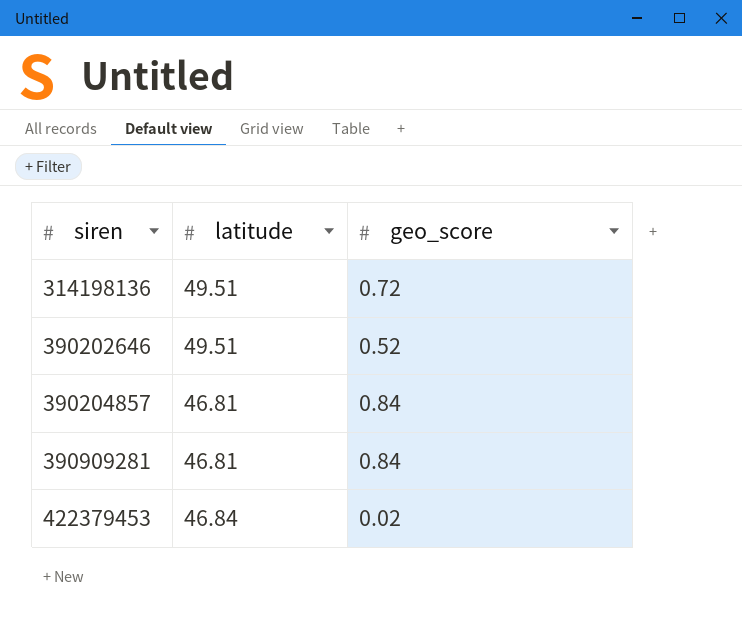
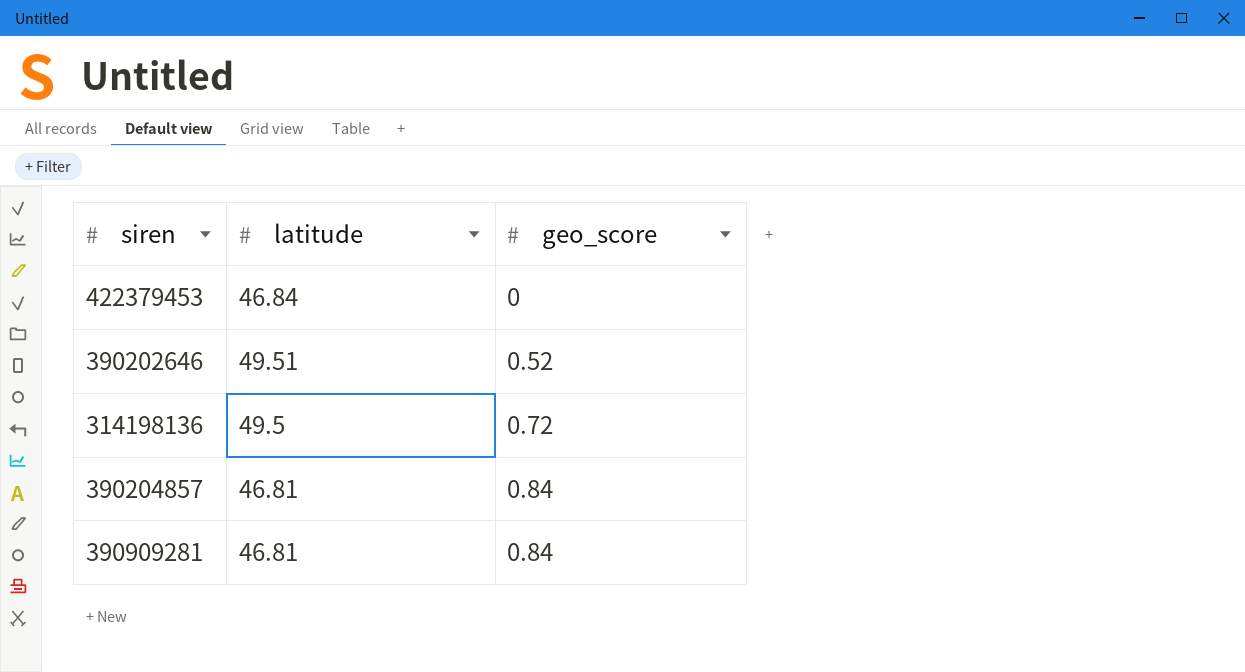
row order: siren ascending -> geo_score ascending
422379453 | geo_score: 0.02 -> 0
314198136 | latitude: 49.51 -> 49.5

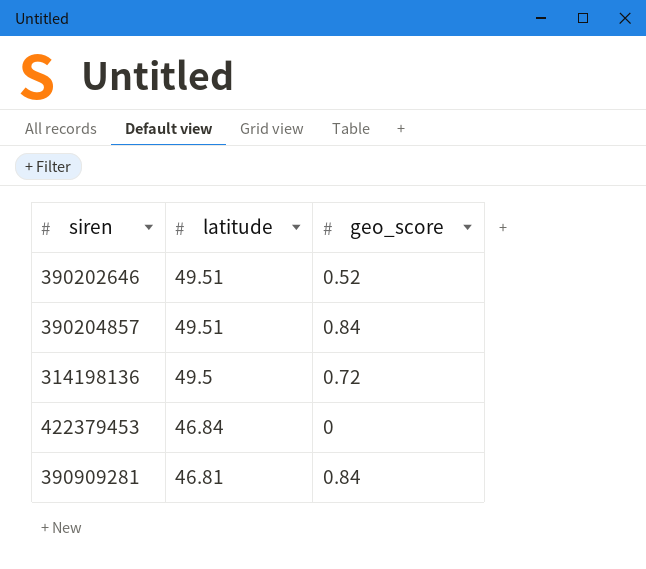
row order: geo_score ascending -> latitude descending
390204857 | latitude: 46.81 -> 49.51

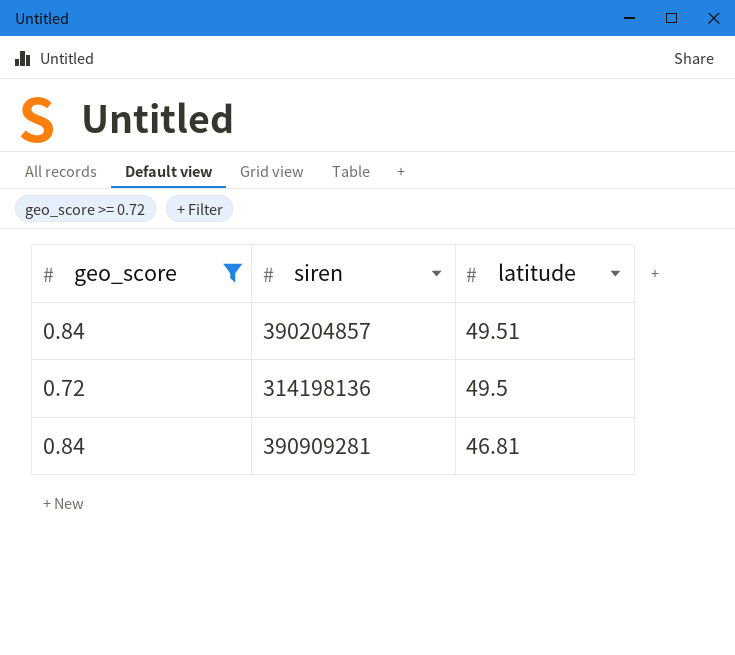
filter: none -> geo_score >= 0.72
column geo_score | position: 3 -> 1

